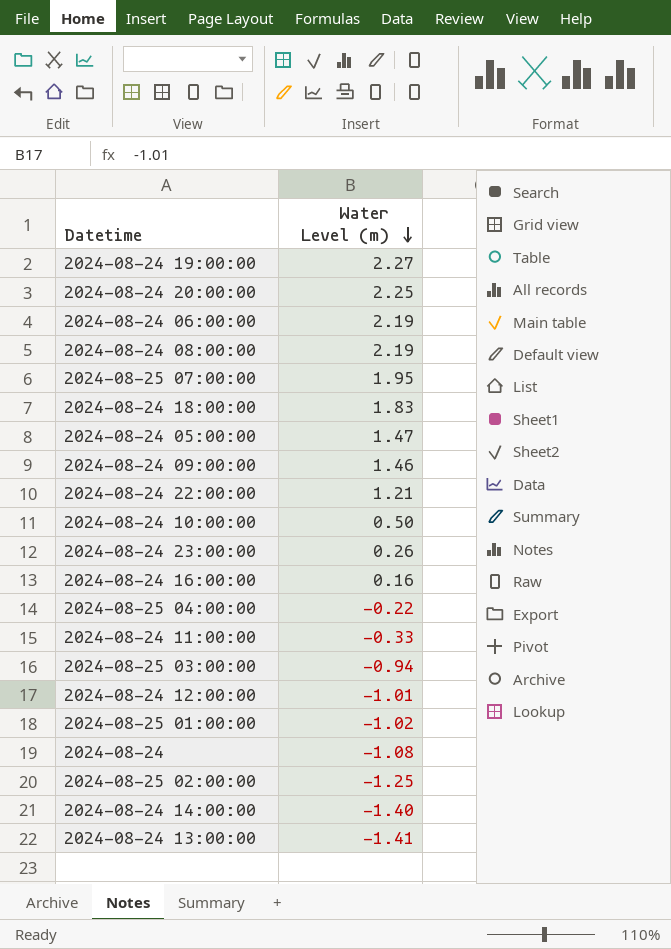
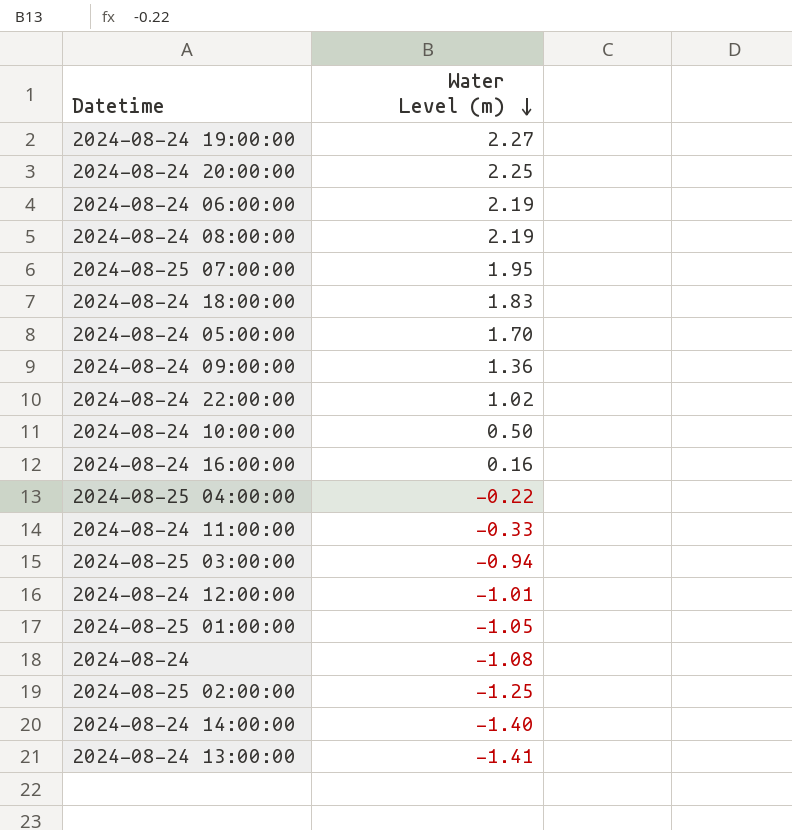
row 2024-08-24 23:00:00: 0.26 -> none
2024-08-24 05:00:00 | Water Level (m): 1.47 -> 1.70
2024-08-24 09:00:00 | Water Level (m): 1.46 -> 1.36
2024-08-24 22:00:00 | Water Level (m): 1.21 -> 1.02
2024-08-25 01:00:00 | Water Level (m): -1.02 -> -1.05

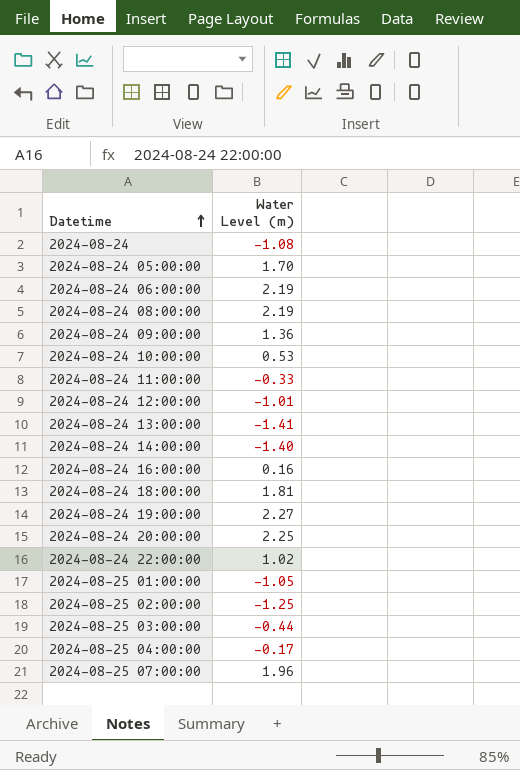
row order: Water Level (m) descending -> Datetime ascending
2024-08-24 10:00:00 | Water Level (m): 0.50 -> 0.53
2024-08-24 18:00:00 | Water Level (m): 1.83 -> 1.81
2024-08-25 03:00:00 | Water Level (m): -0.94 -> -0.44
2024-08-25 04:00:00 | Water Level (m): -0.22 -> -0.17
2024-08-25 07:00:00 | Water Level (m): 1.95 -> 1.96

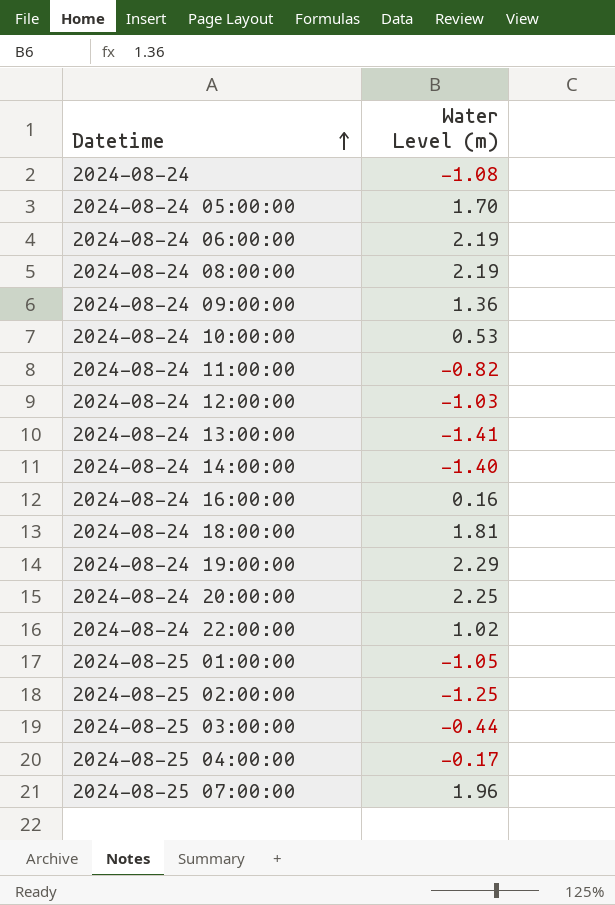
2024-08-24 11:00:00 | Water Level (m): -0.33 -> -0.82
2024-08-24 12:00:00 | Water Level (m): -1.01 -> -1.03
2024-08-24 19:00:00 | Water Level (m): 2.27 -> 2.29

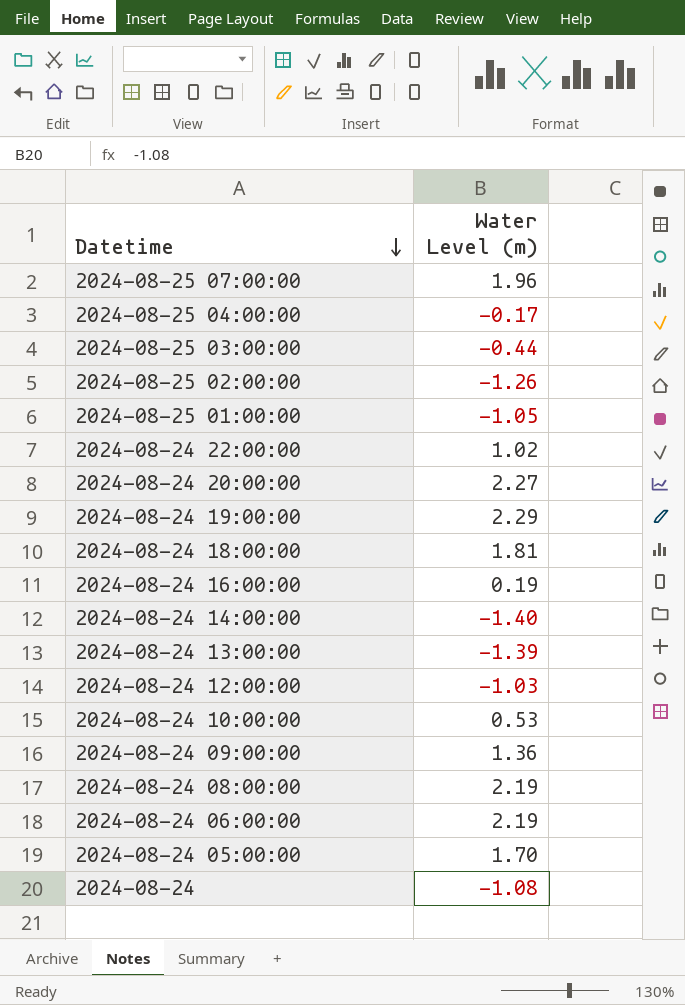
row order: Datetime ascending -> Datetime descending
row 2024-08-24 11:00:00: -0.82 -> none
2024-08-25 02:00:00 | Water Level (m): -1.25 -> -1.26
2024-08-24 20:00:00 | Water Level (m): 2.25 -> 2.27
2024-08-24 16:00:00 | Water Level (m): 0.16 -> 0.19
2024-08-24 13:00:00 | Water Level (m): -1.41 -> -1.39

